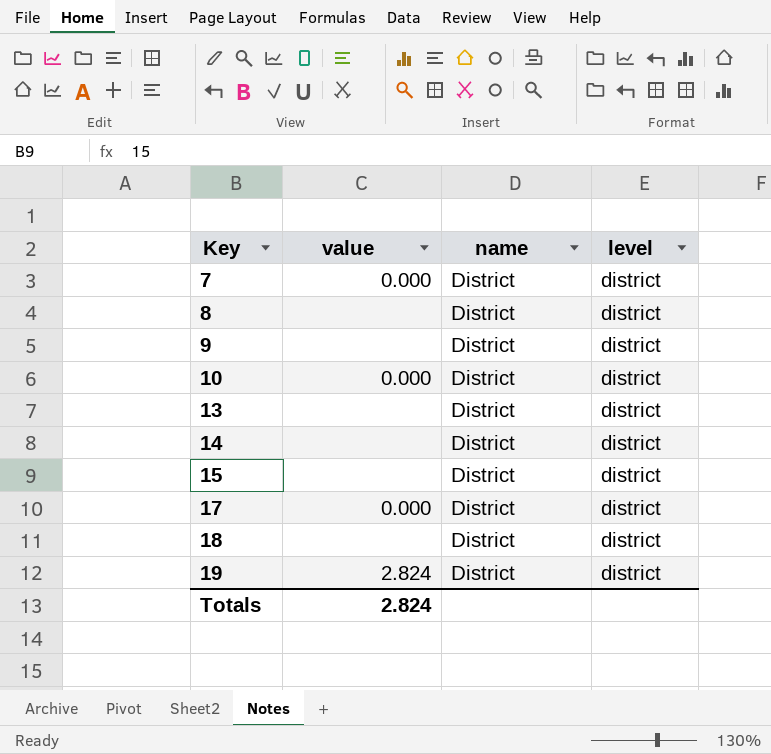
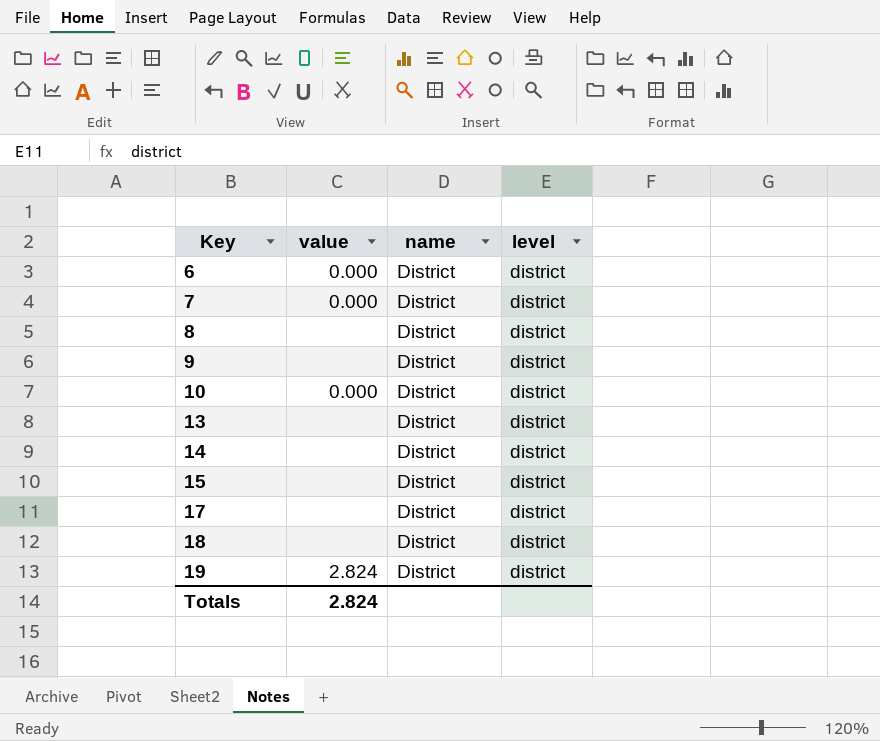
row 6: none -> 0.000 | District | district
17 | value: 0.000 -> none

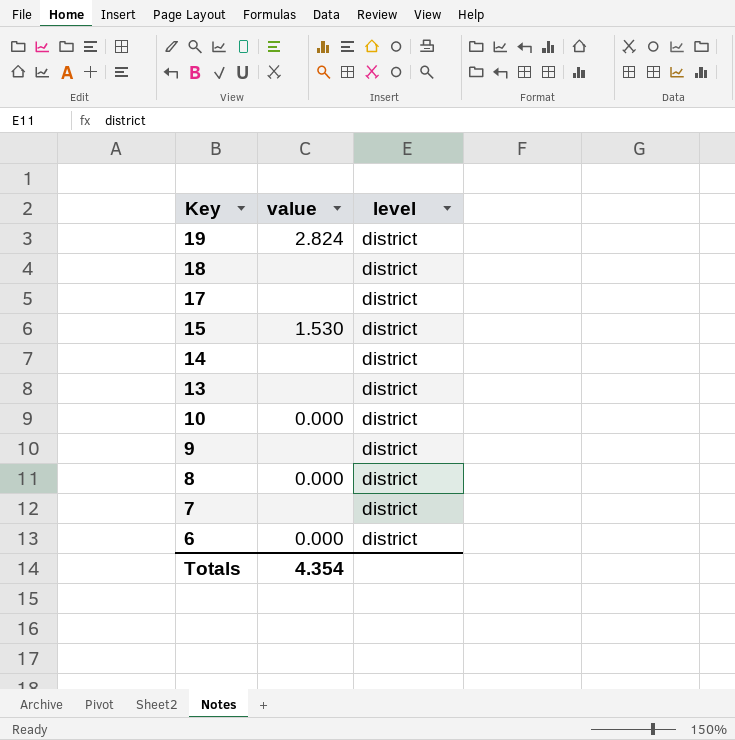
row order: Key ascending -> Key descending
column name | position: 3 -> none
15 | value: none -> 1.530
8 | value: none -> 0.000
7 | value: 0.000 -> none
Totals | value: 2.824 -> 4.354

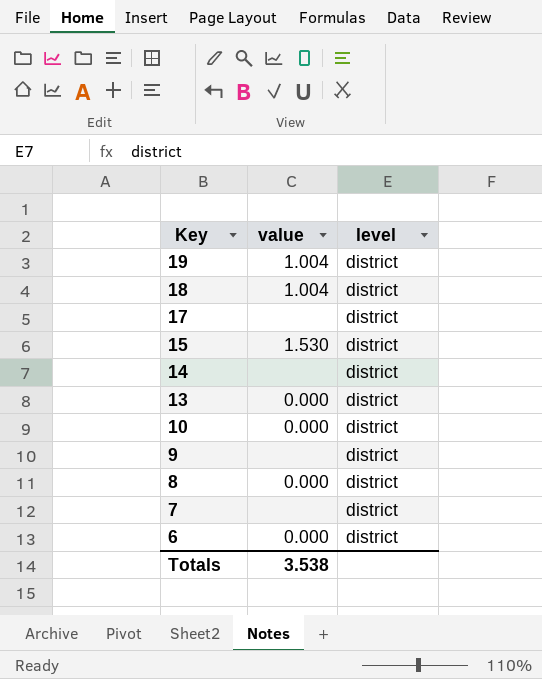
19 | value: 2.824 -> 1.004
18 | value: none -> 1.004
13 | value: none -> 0.000
Totals | value: 4.354 -> 3.538

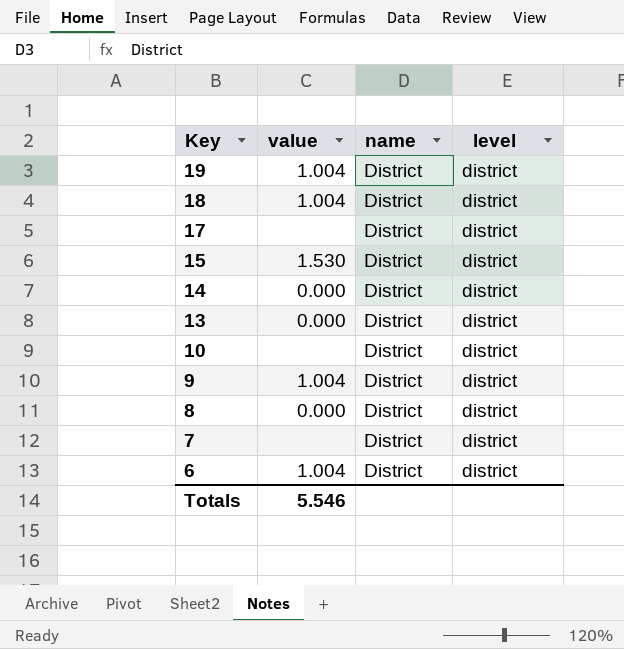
column name | position: none -> 3
14 | value: none -> 0.000
10 | value: 0.000 -> none
9 | value: none -> 1.004
6 | value: 0.000 -> 1.004
Totals | value: 3.538 -> 5.546

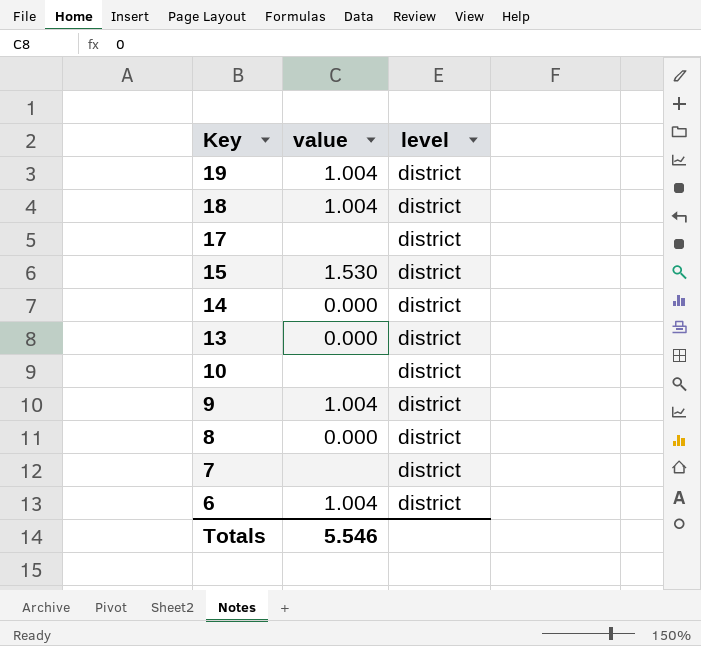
column name | position: 3 -> none

